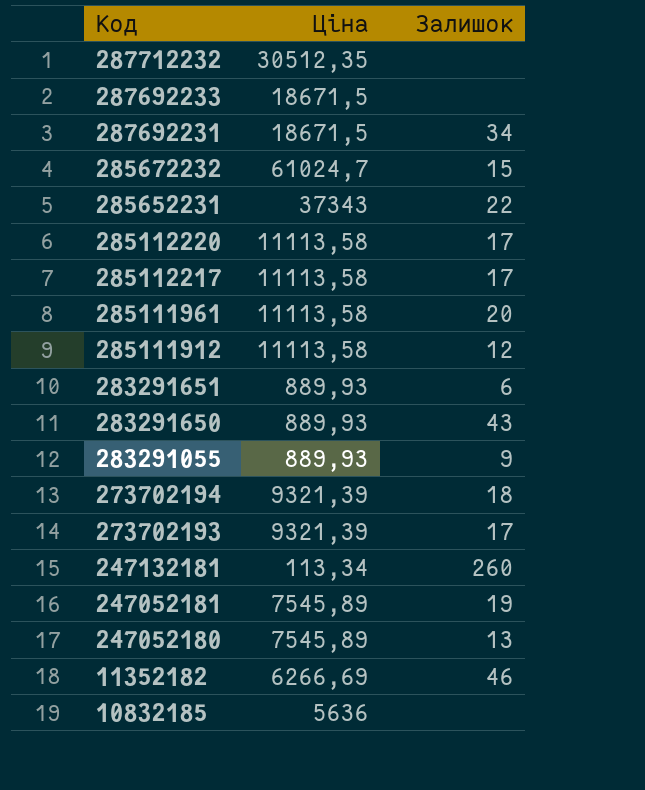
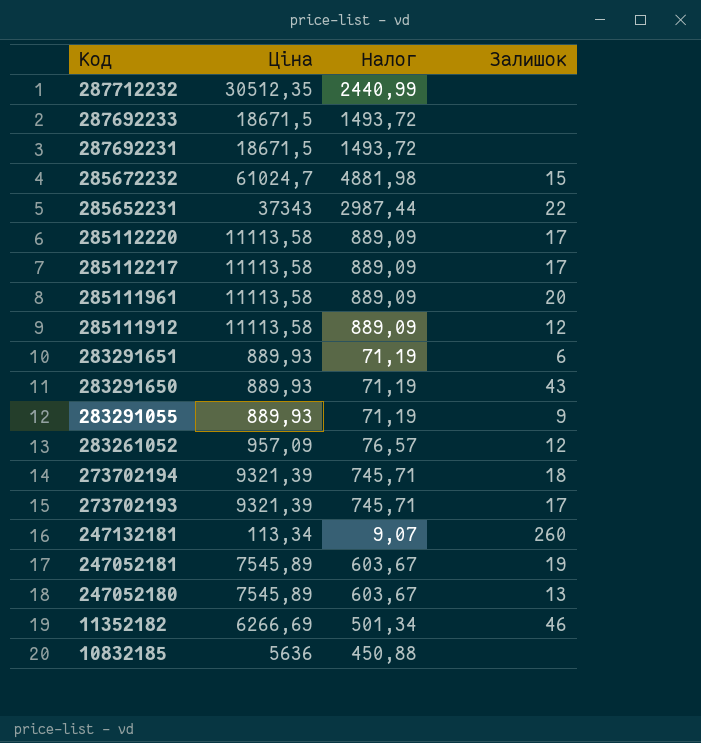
column Налог | formula: none -> [Ціна] * 0,08
287692231 | Залишок: 34 -> none
row 283261052: none -> 957,09 | 76,57 | 12

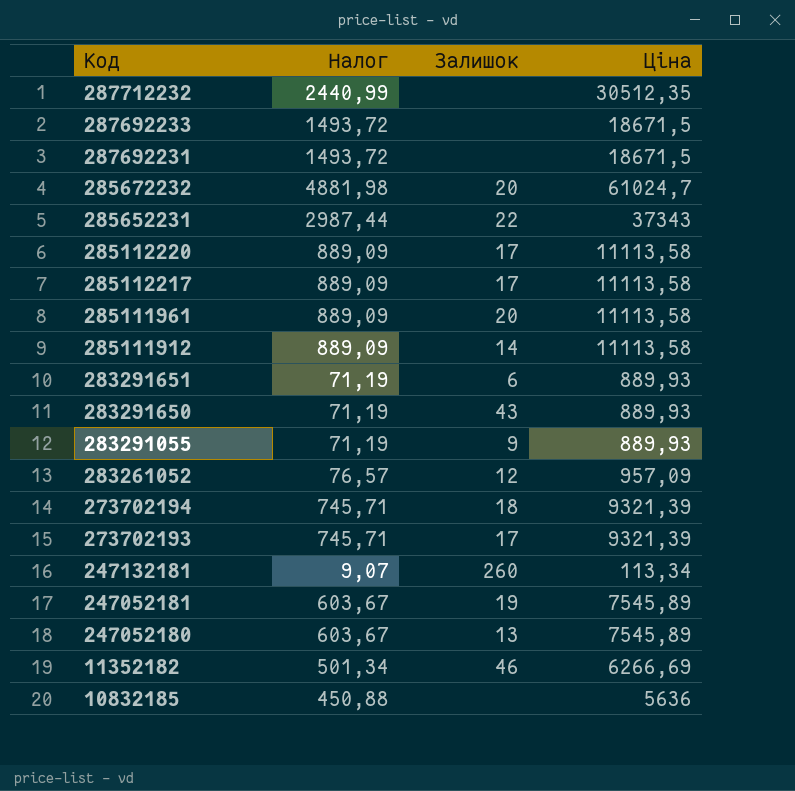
column Ціна | position: 2 -> 4
285672232 | Залишок: 15 -> 20
285111912 | Залишок: 12 -> 14

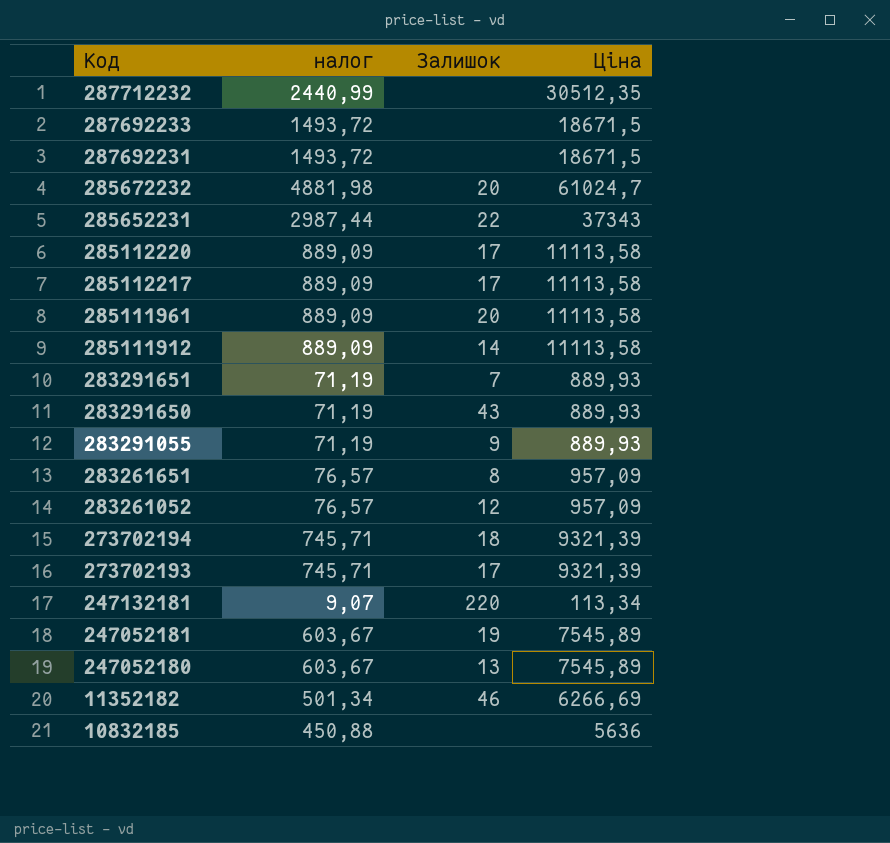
column name: Налог -> налог
283291651 | Залишок: 6 -> 7
row 283261651: none -> 76,57 | 8 | 957,09
247132181 | Залишок: 260 -> 220

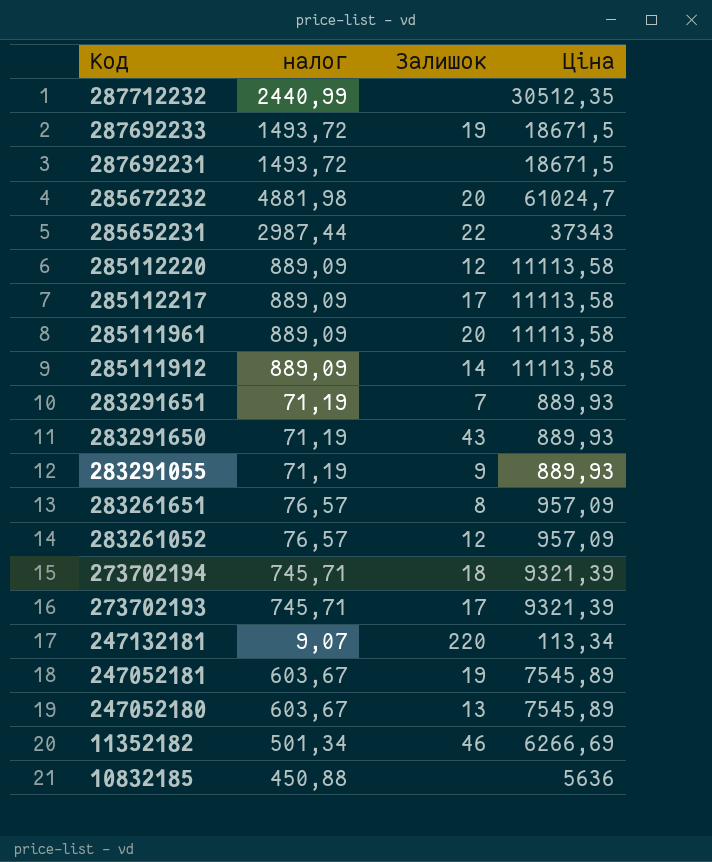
287692233 | Залишок: none -> 19
285112220 | Залишок: 17 -> 12

